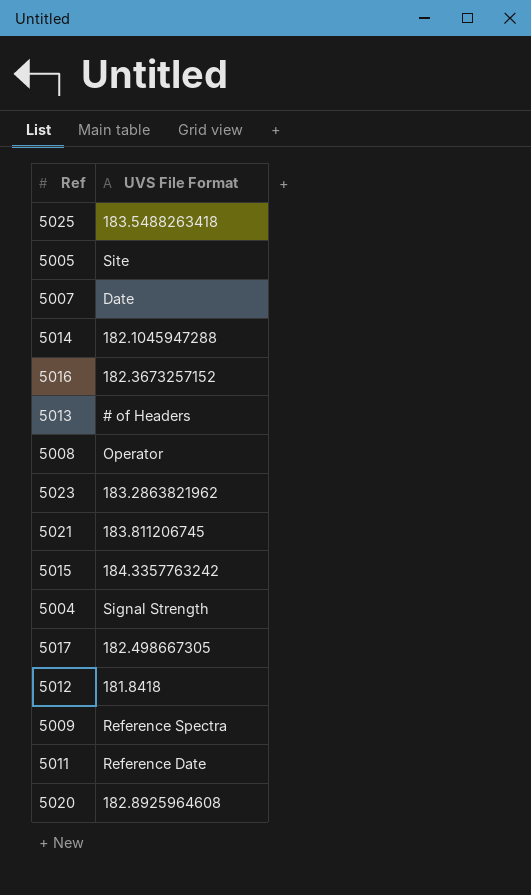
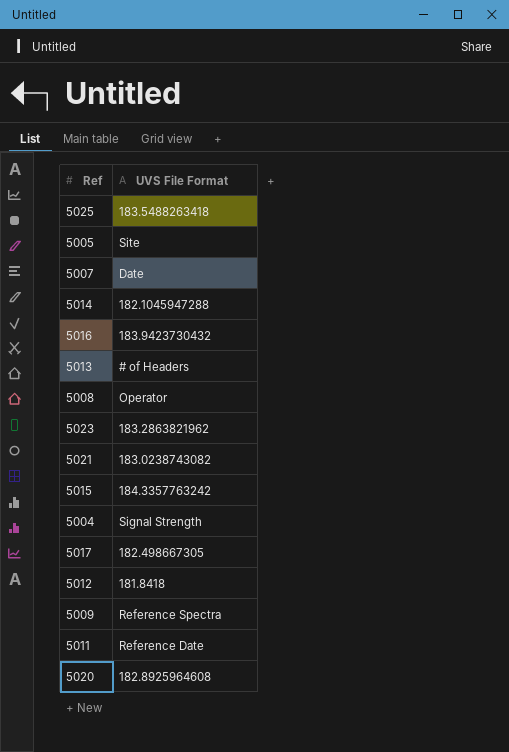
5016 | UVS File Format: 182.3673257152 -> 183.9423730432
5021 | UVS File Format: 183.811206745 -> 183.0238743082

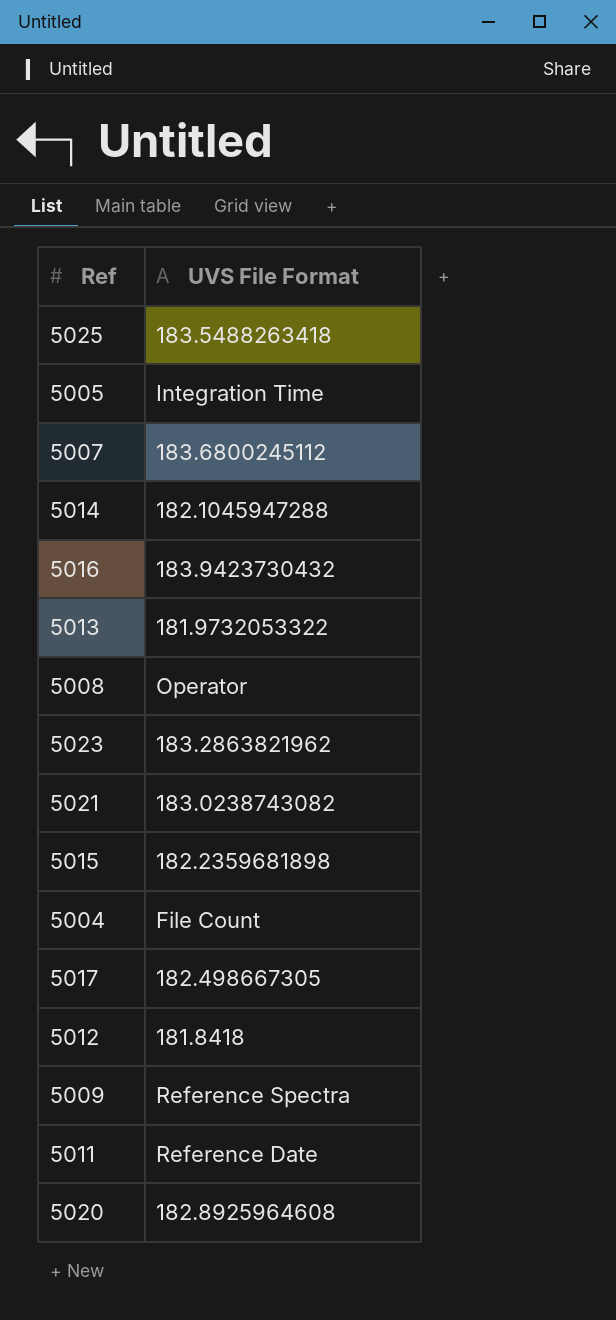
5005 | UVS File Format: Site -> Integration Time
5007 | UVS File Format: Date -> 183.6800245112
5013 | UVS File Format: # of Headers -> 181.9732053322
5015 | UVS File Format: 184.3357763242 -> 182.2359681898
5004 | UVS File Format: Signal Strength -> File Count

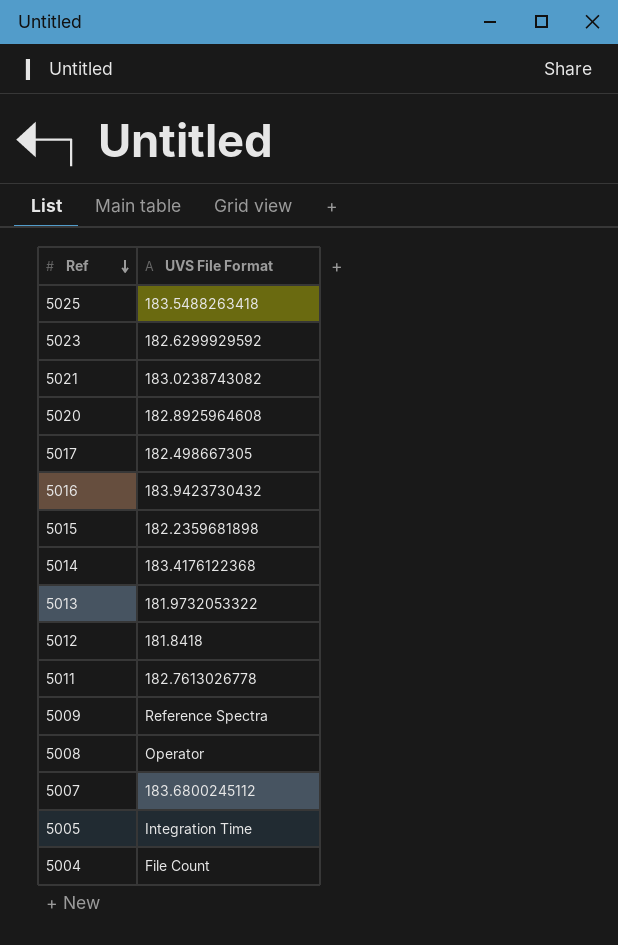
row order: none -> Ref descending
5023 | UVS File Format: 183.2863821962 -> 182.6299929592
5014 | UVS File Format: 182.1045947288 -> 183.4176122368
5011 | UVS File Format: Reference Date -> 182.7613026778

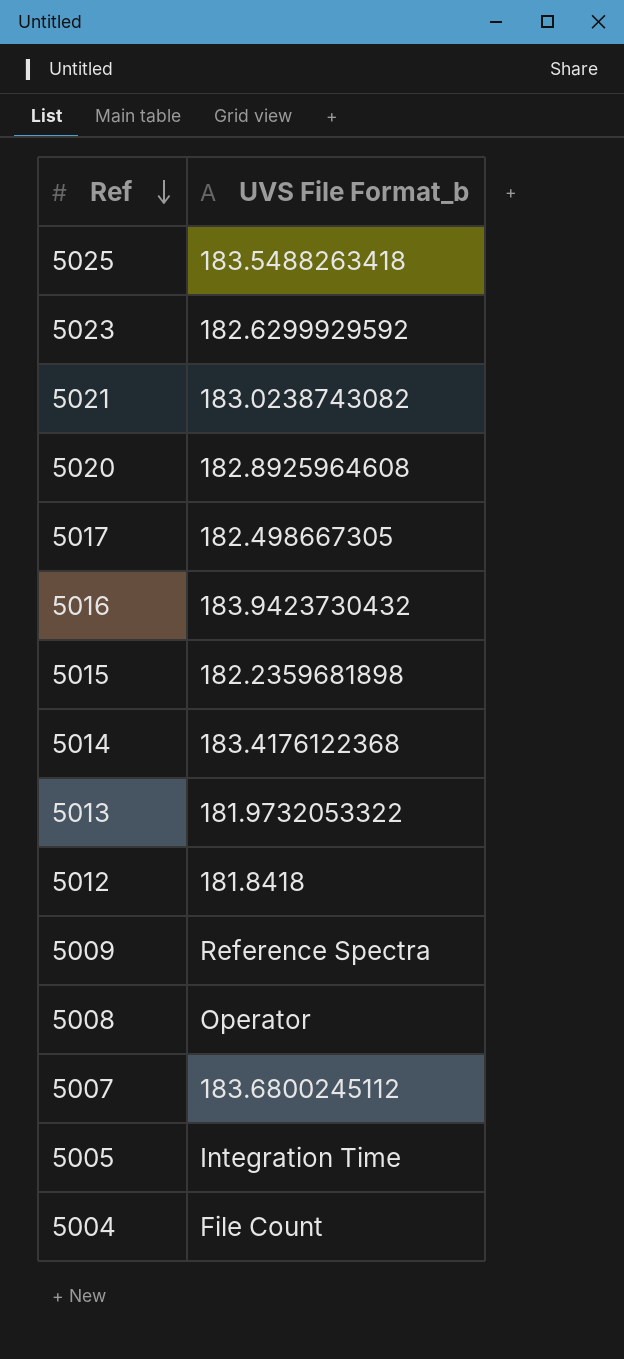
column name: UVS File Format -> UVS File Format_b
row 5011: 182.7613026778 -> none

